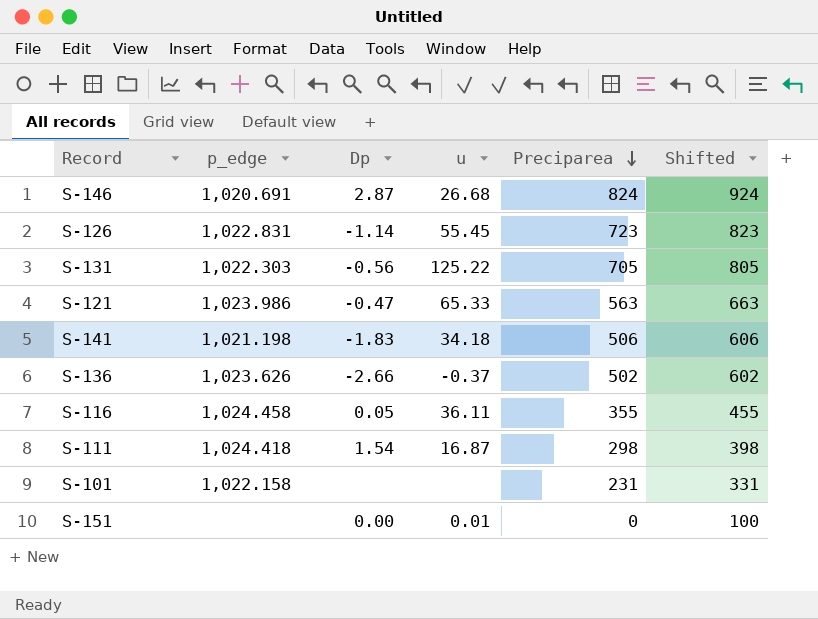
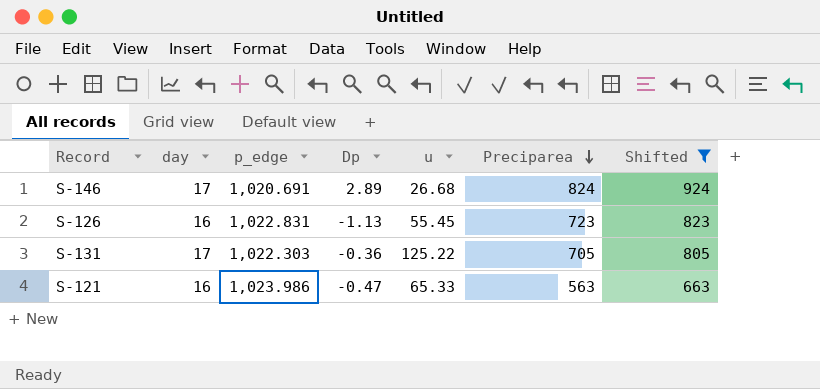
filter: none -> Shifted >= 663
column day | position: none -> 2
S-146 | Dp: 2.87 -> 2.89
S-126 | Dp: -1.14 -> -1.13
S-131 | Dp: -0.56 -> -0.36

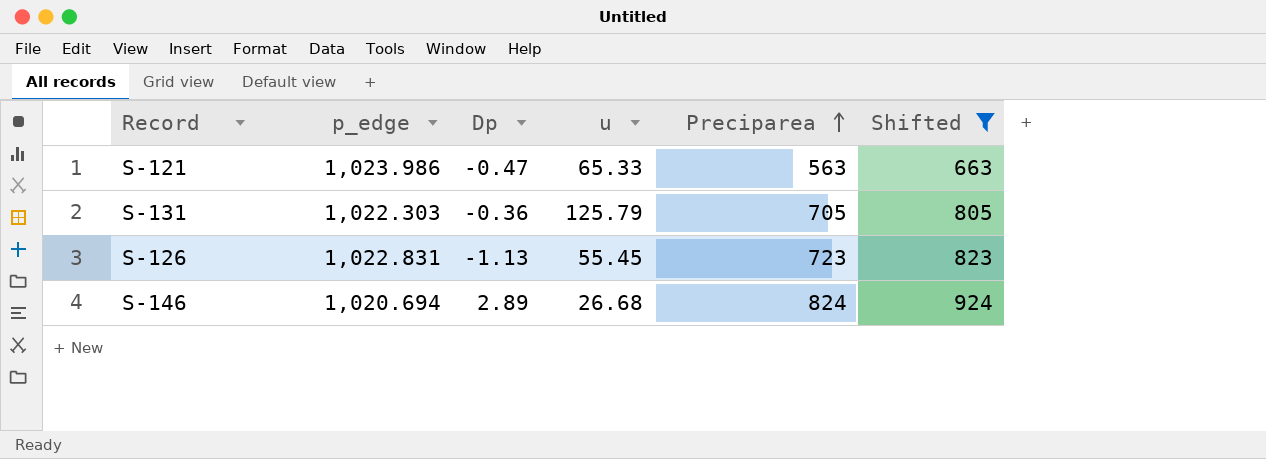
row order: Preciparea descending -> Preciparea ascending
column day | position: 2 -> none
S-131 | u: 125.22 -> 125.79
S-146 | p_edge: 1,020.691 -> 1,020.694

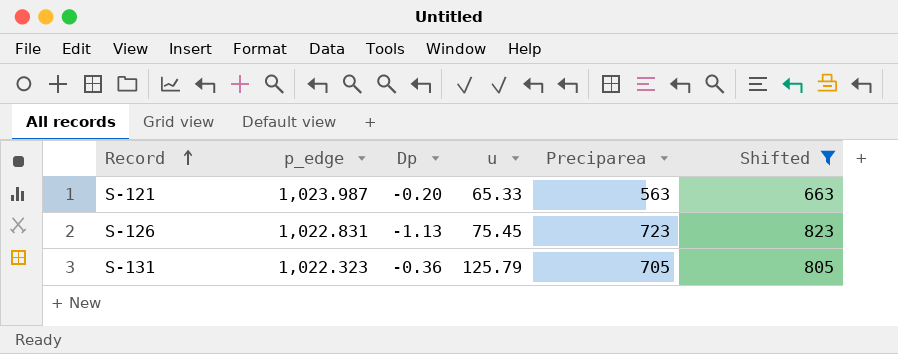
row order: Preciparea ascending -> Record ascending
row S-146: 1,020.694 | 2.89 | 26.68 | 824 | 924 -> none
S-121 | p_edge: 1,023.986 -> 1,023.987
S-121 | Dp: -0.47 -> -0.20
S-126 | u: 55.45 -> 75.45
S-131 | p_edge: 1,022.303 -> 1,022.323

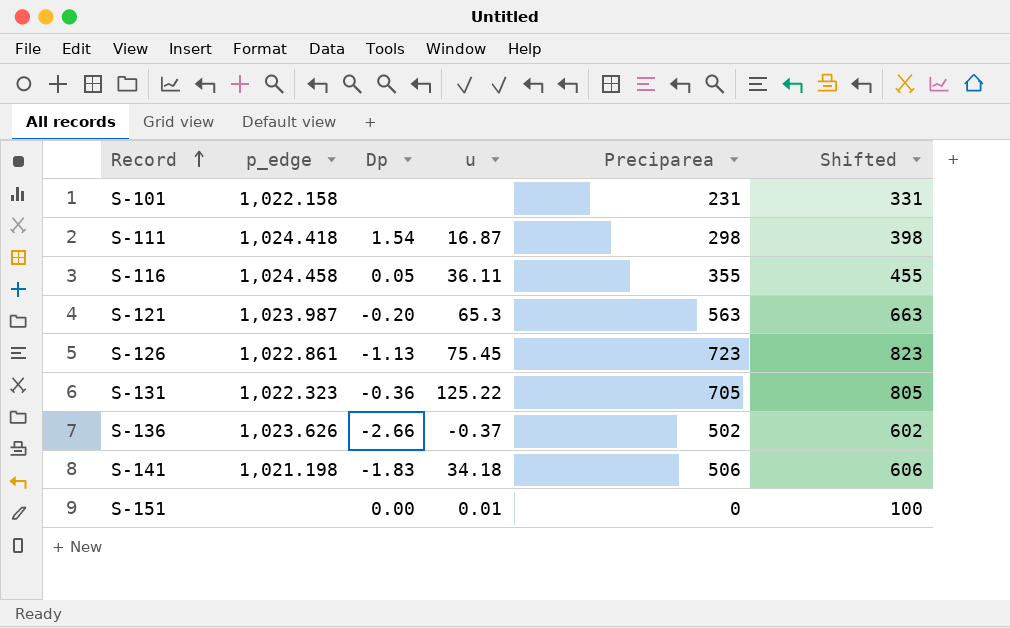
filter: Shifted >= 663 -> none
S-121 | u: 65.33 -> 65.3
S-126 | p_edge: 1,022.831 -> 1,022.861
S-131 | u: 125.79 -> 125.22

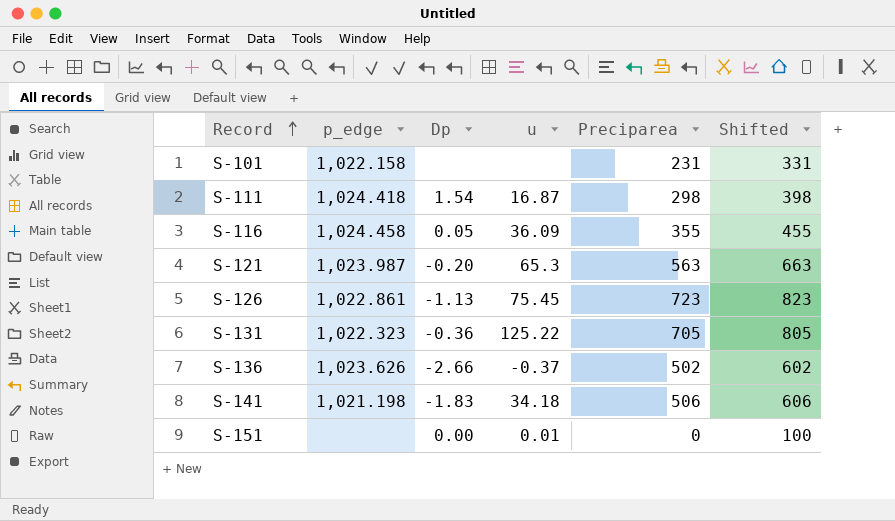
S-116 | u: 36.11 -> 36.09

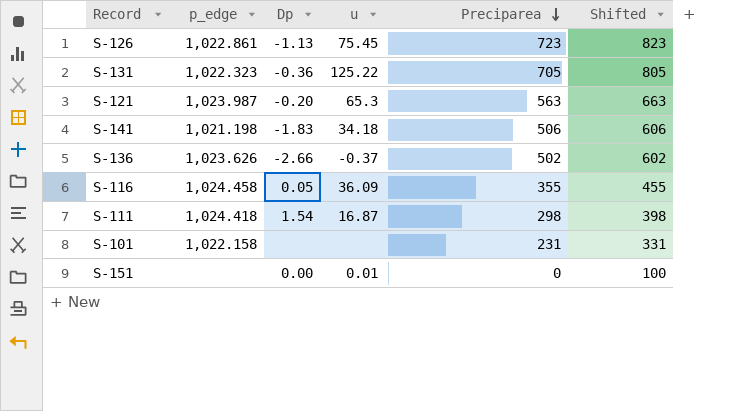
row order: Record ascending -> Preciparea descending

